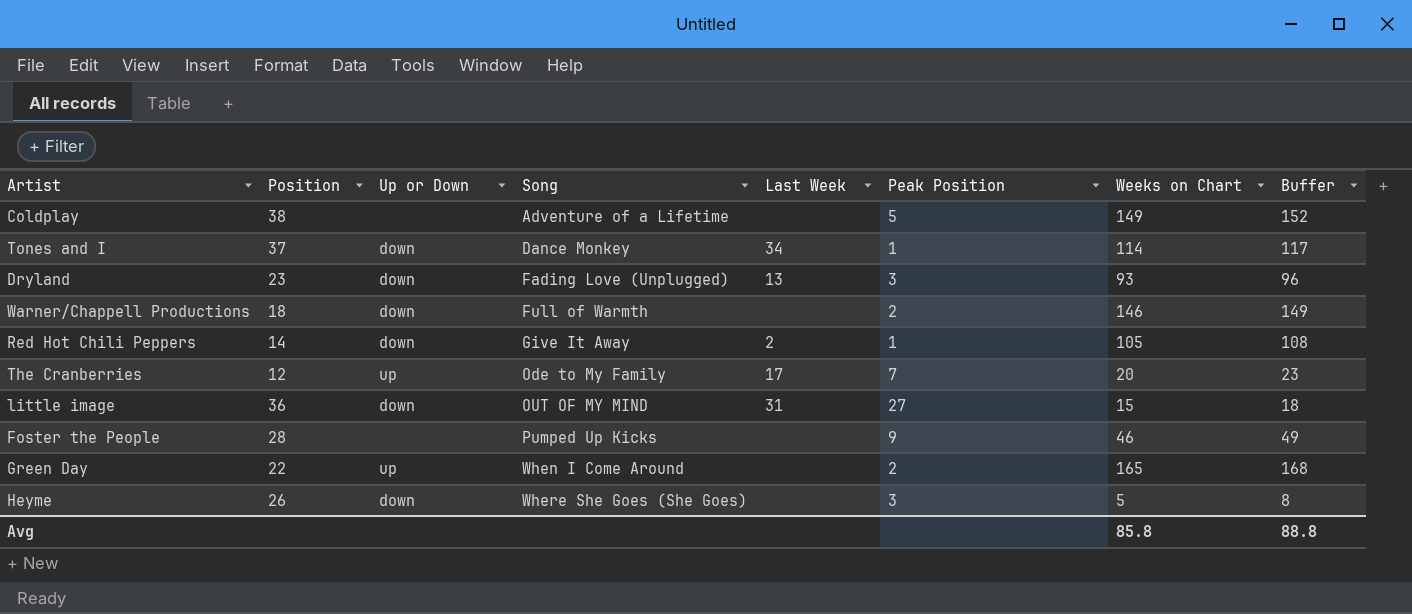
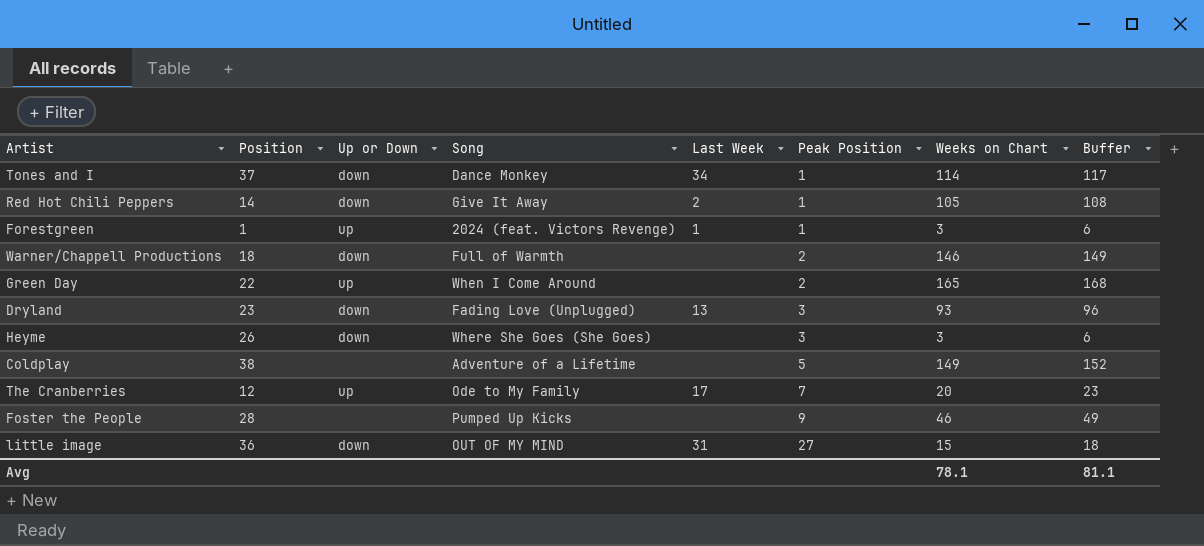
row order: Song ascending -> Peak Position ascending
row Forestgreen: none -> 1 | up | 2024 (feat. Victors Revenge) | 1 | 1 | 3 | 6
Heyme | Weeks on Chart: 5 -> 3
Heyme | Buffer: 8 -> 6
Avg | Weeks on Chart: 85.8 -> 78.1
Avg | Buffer: 88.8 -> 81.1

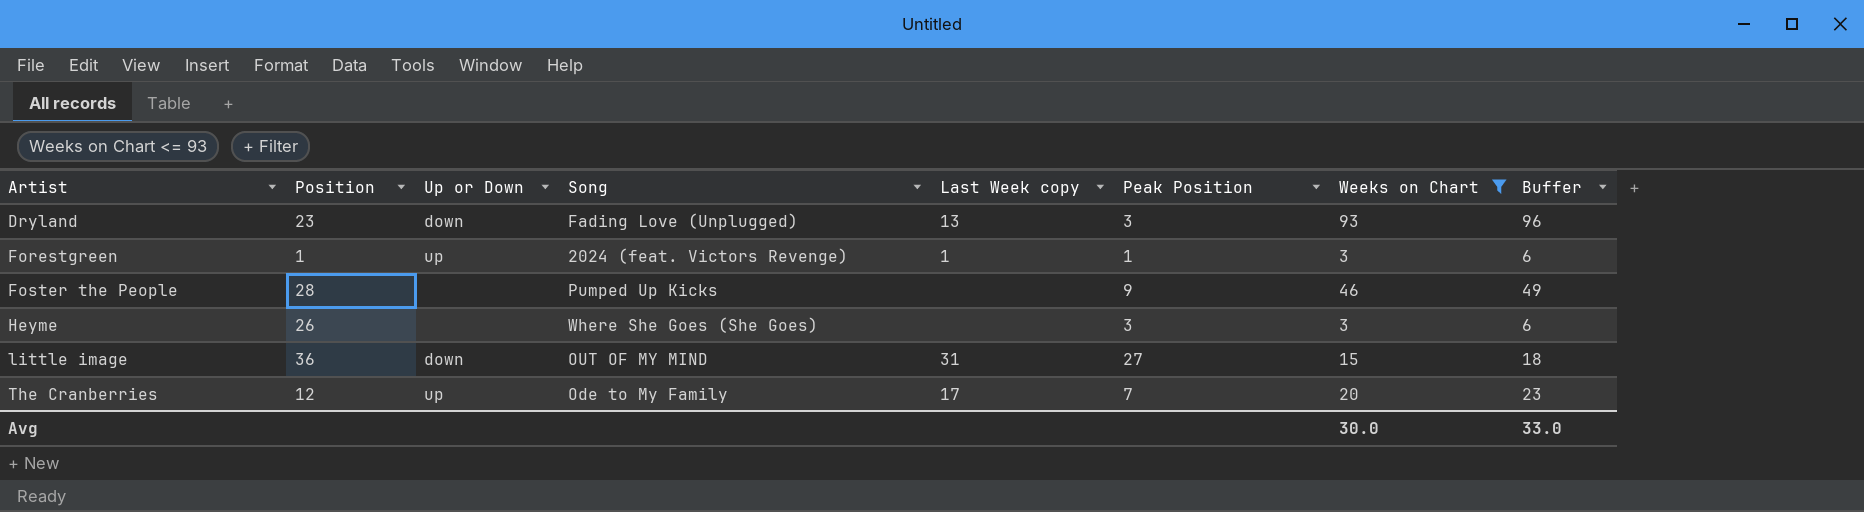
filter: none -> Weeks on Chart <= 93
row order: Peak Position ascending -> Artist ascending
column name: Last Week -> Last Week copy
Heyme | Up or Down: down -> none
Avg | Weeks on Chart: 78.1 -> 30.0
Avg | Buffer: 81.1 -> 33.0

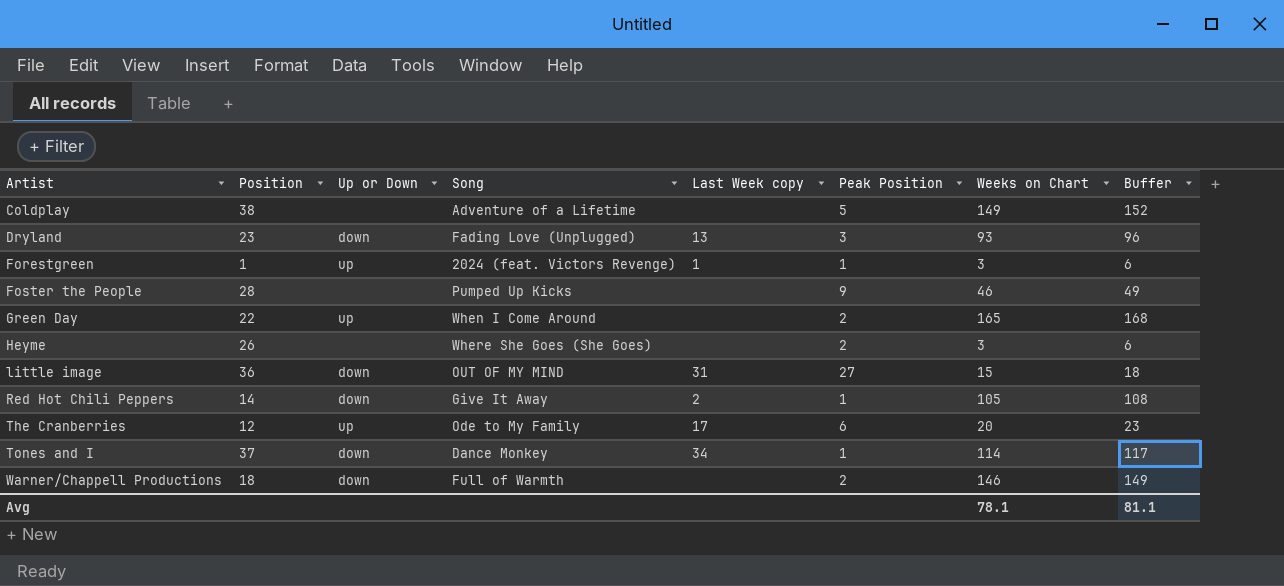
filter: Weeks on Chart <= 93 -> none
Heyme | Peak Position: 3 -> 2
The Cranberries | Peak Position: 7 -> 6
Avg | Weeks on Chart: 30.0 -> 78.1
Avg | Buffer: 33.0 -> 81.1

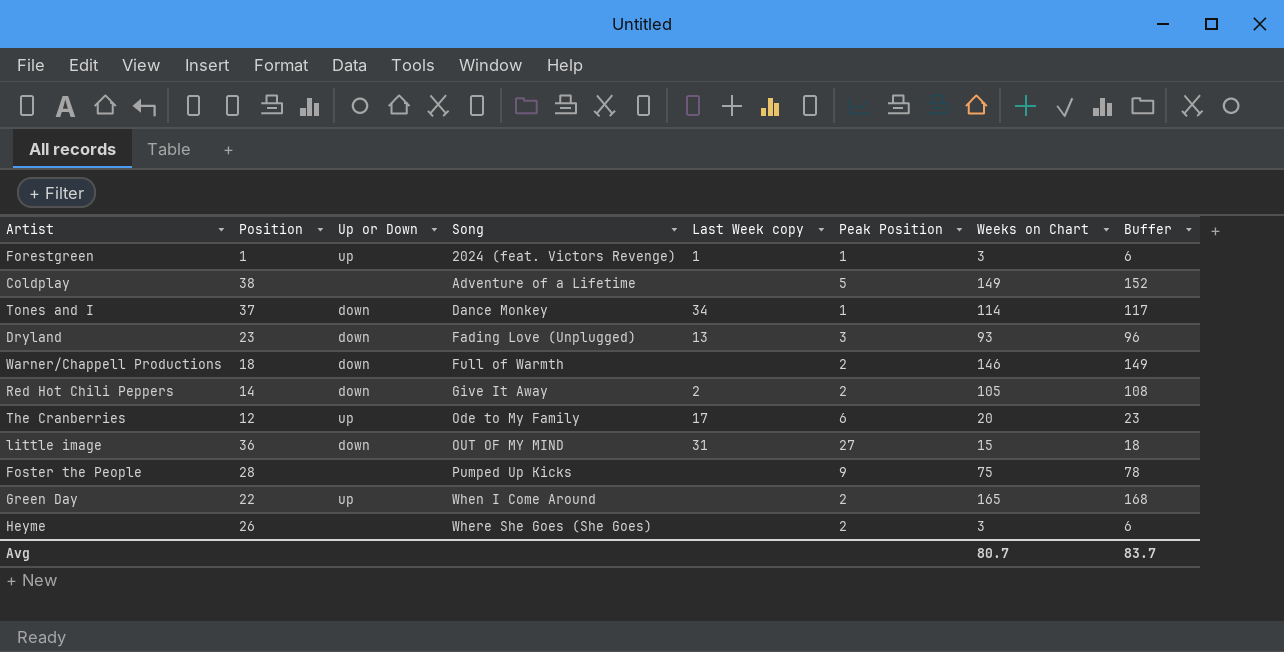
row order: Artist ascending -> Song ascending
Red Hot Chili Peppers | Peak Position: 1 -> 2
Foster the People | Weeks on Chart: 46 -> 75
Foster the People | Buffer: 49 -> 78
Avg | Weeks on Chart: 78.1 -> 80.7
Avg | Buffer: 81.1 -> 83.7

